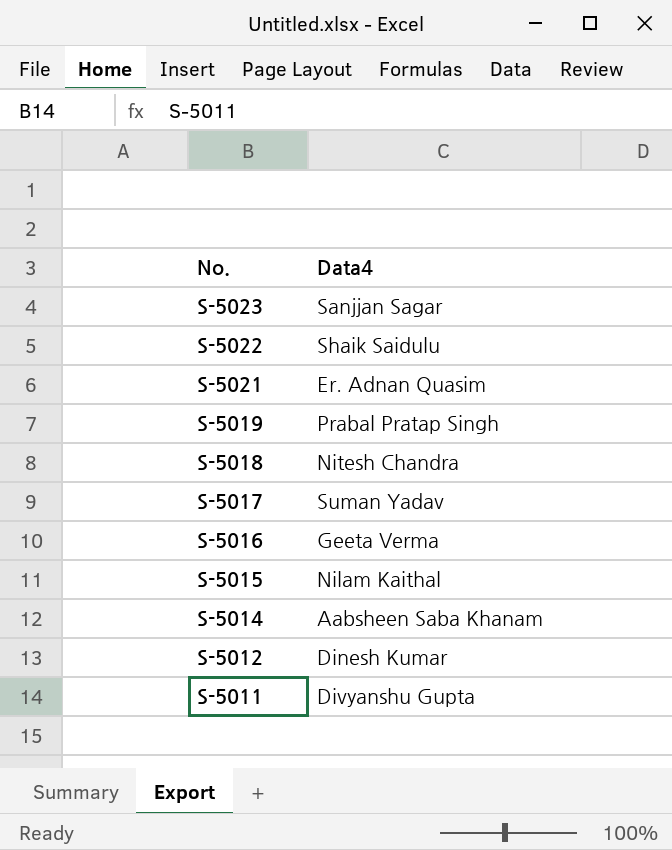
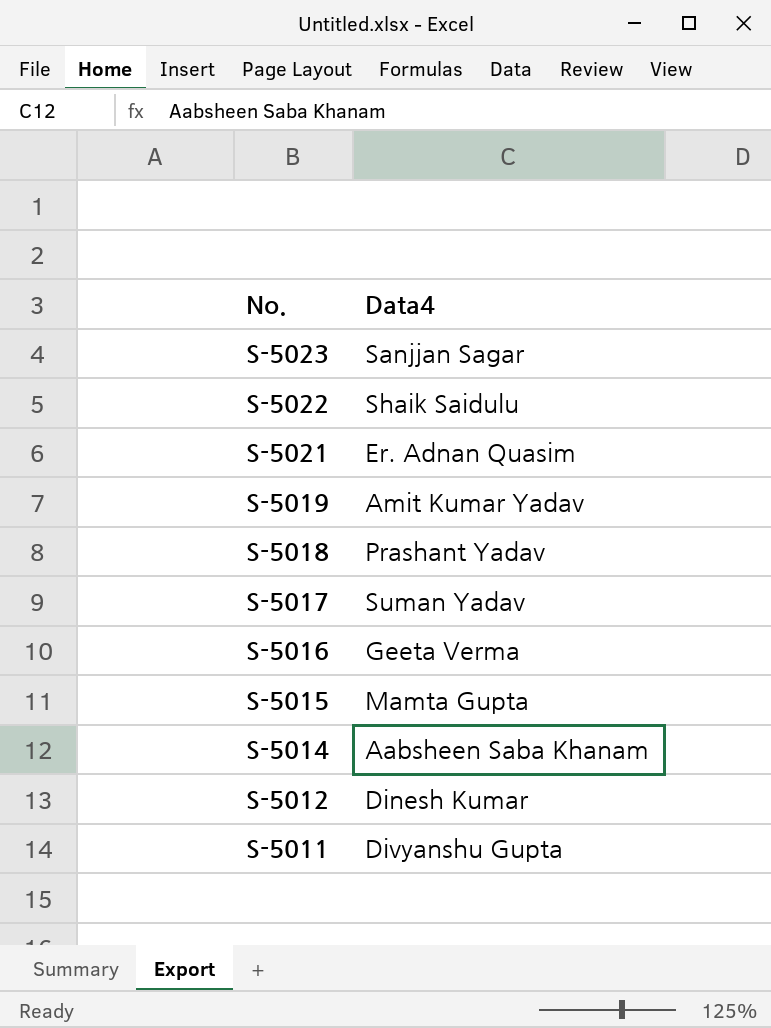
S-5019 | Data4: Prabal Pratap Singh -> Amit Kumar Yadav
S-5018 | Data4: Nitesh Chandra -> Prashant Yadav
S-5015 | Data4: Nilam Kaithal -> Mamta Gupta

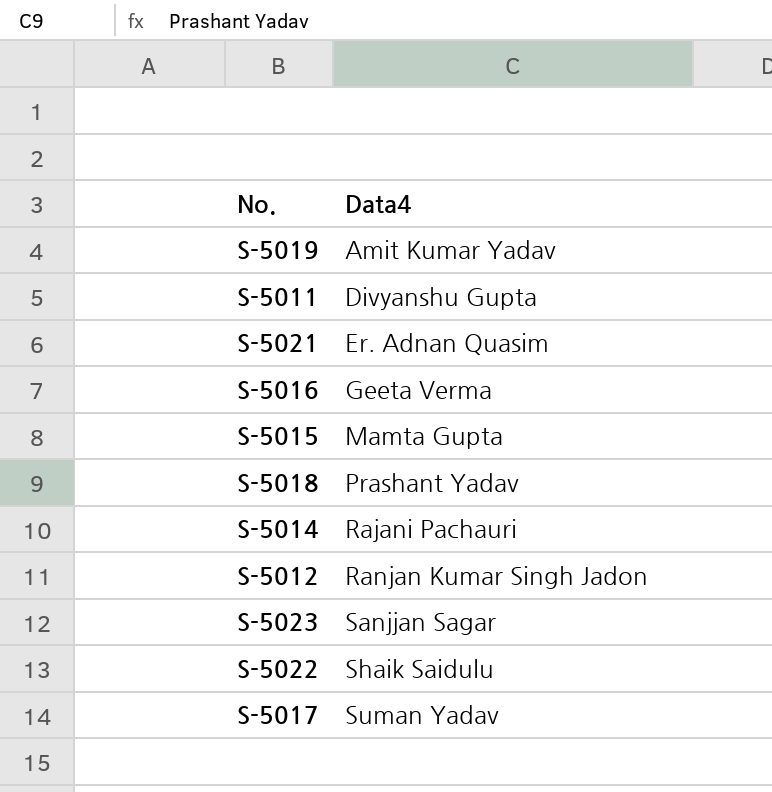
row order: No. descending -> Data4 ascending
S-5014 | Data4: Aabsheen Saba Khanam -> Rajani Pachauri
S-5012 | Data4: Dinesh Kumar -> Ranjan Kumar Singh Jadon

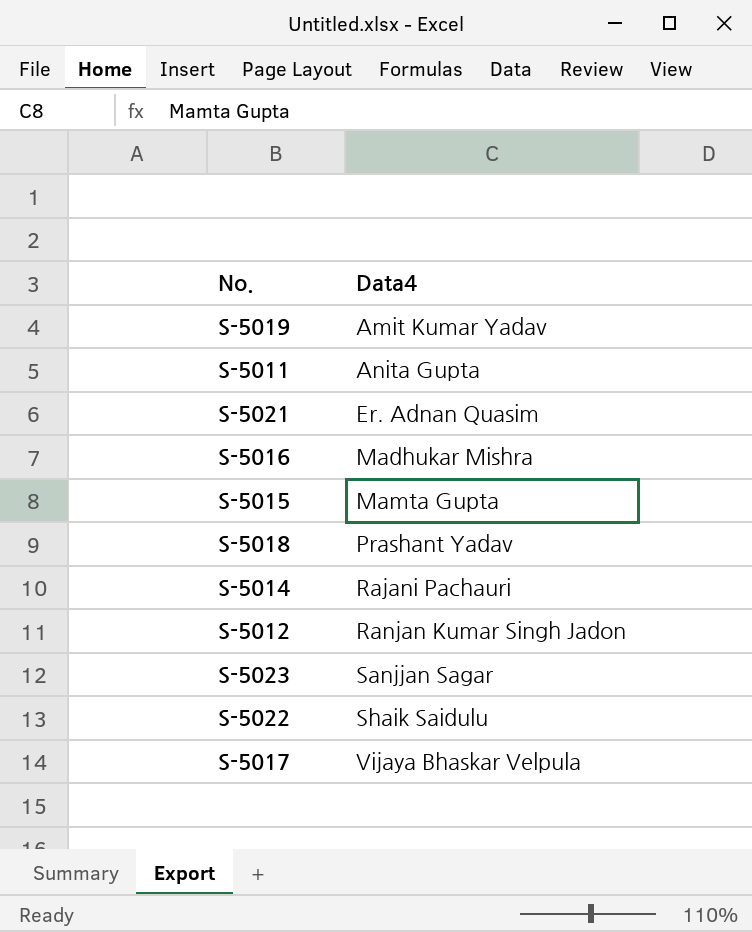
S-5011 | Data4: Divyanshu Gupta -> Anita Gupta
S-5016 | Data4: Geeta Verma -> Madhukar Mishra
S-5017 | Data4: Suman Yadav -> Vijaya Bhaskar Velpula

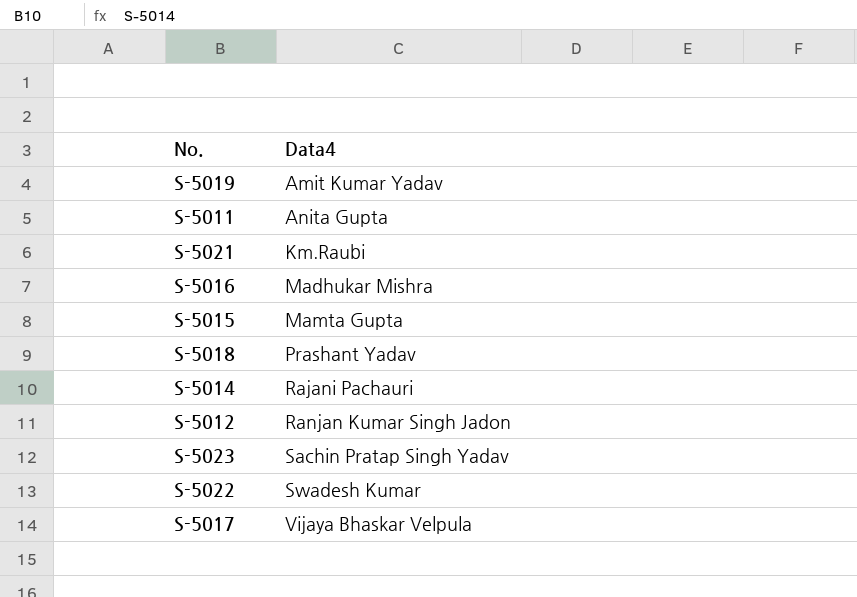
S-5021 | Data4: Er. Adnan Quasim -> Km.Raubi
S-5023 | Data4: Sanjjan Sagar -> Sachin Pratap Singh Yadav
S-5022 | Data4: Shaik Saidulu -> Swadesh Kumar

